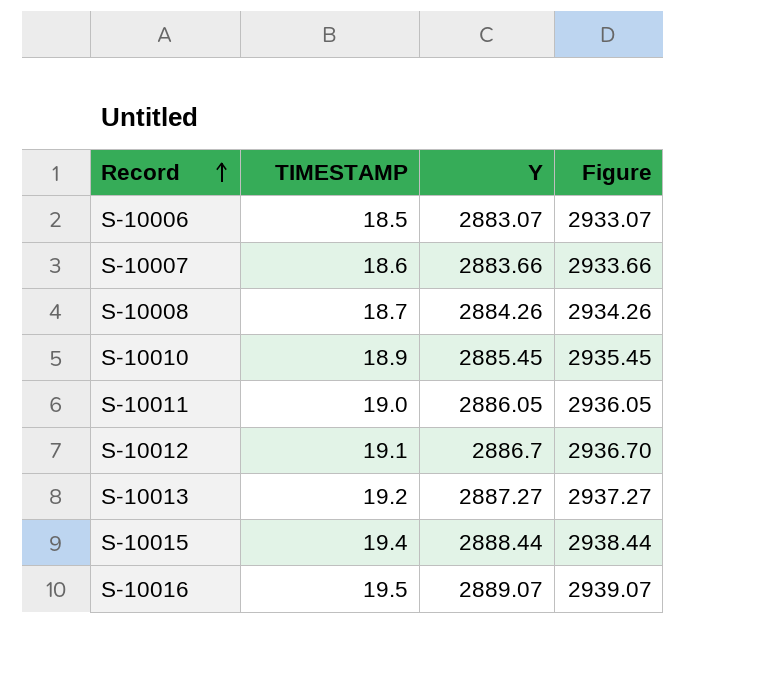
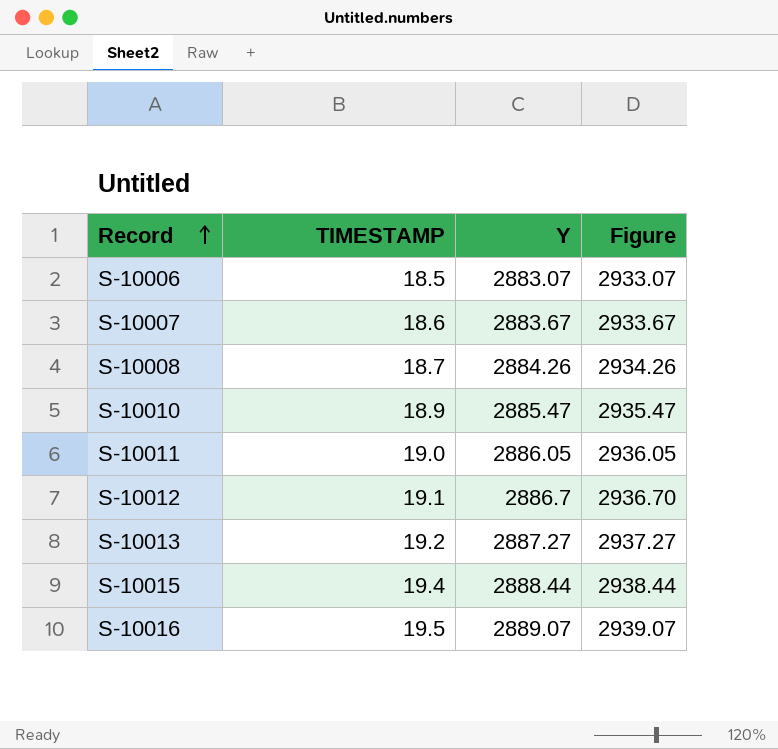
S-10007 | Y: 2883.66 -> 2883.67
S-10007 | Figure: 2933.66 -> 2933.67
S-10010 | Y: 2885.45 -> 2885.47
S-10010 | Figure: 2935.45 -> 2935.47

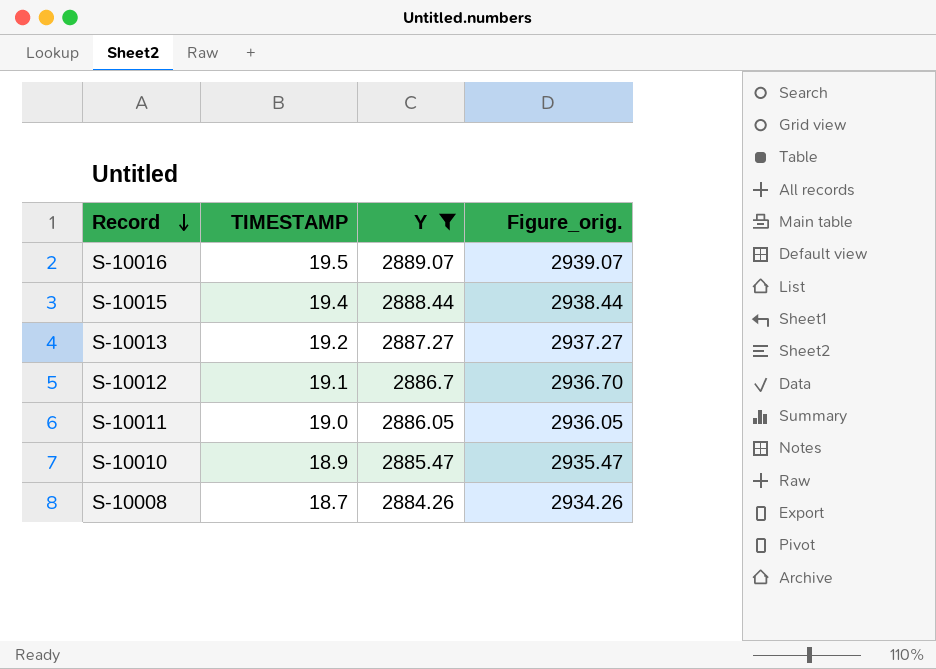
filter: none -> Y >= 2884.26
row order: Record ascending -> Record descending
column name: Figure -> Figure_orig.

